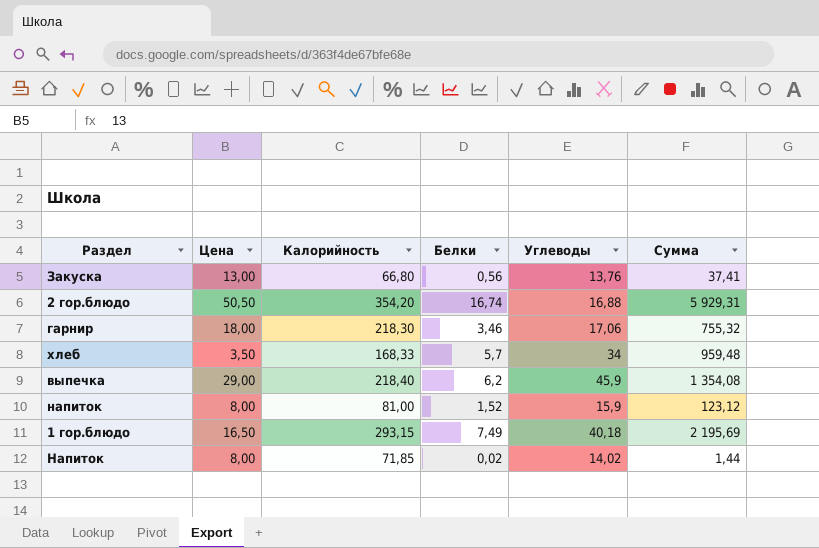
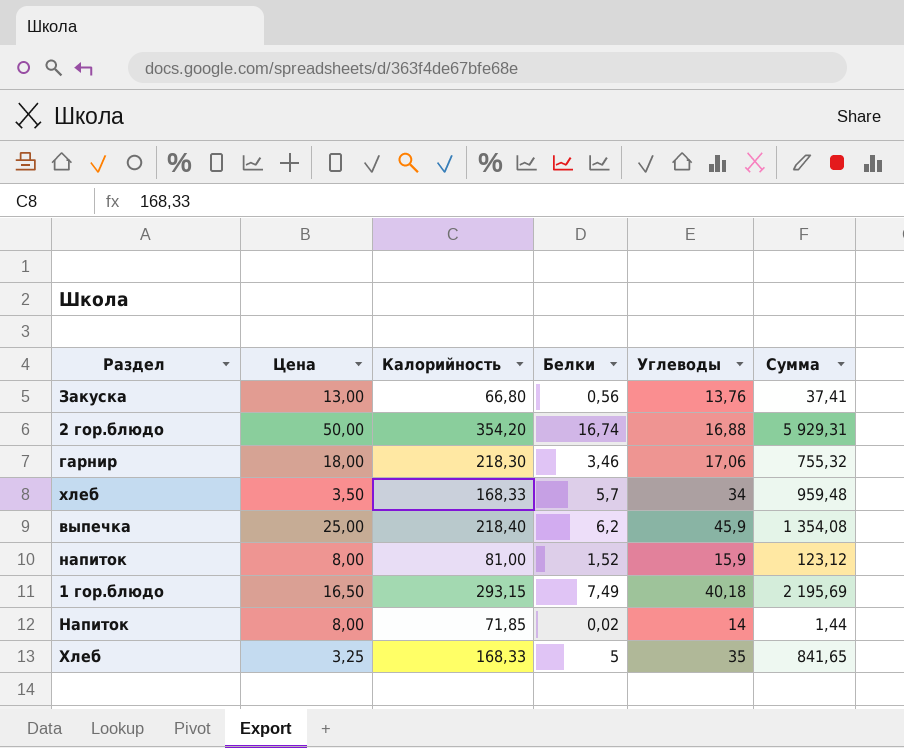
2 гор.блюдо | Цена: 50,50 -> 50,00
выпечка | Цена: 29,00 -> 25,00
Напиток | Углеводы: 14,02 -> 14
row Хлеб: none -> 3,25 | 168,33 | 5 | 35 | 841,65

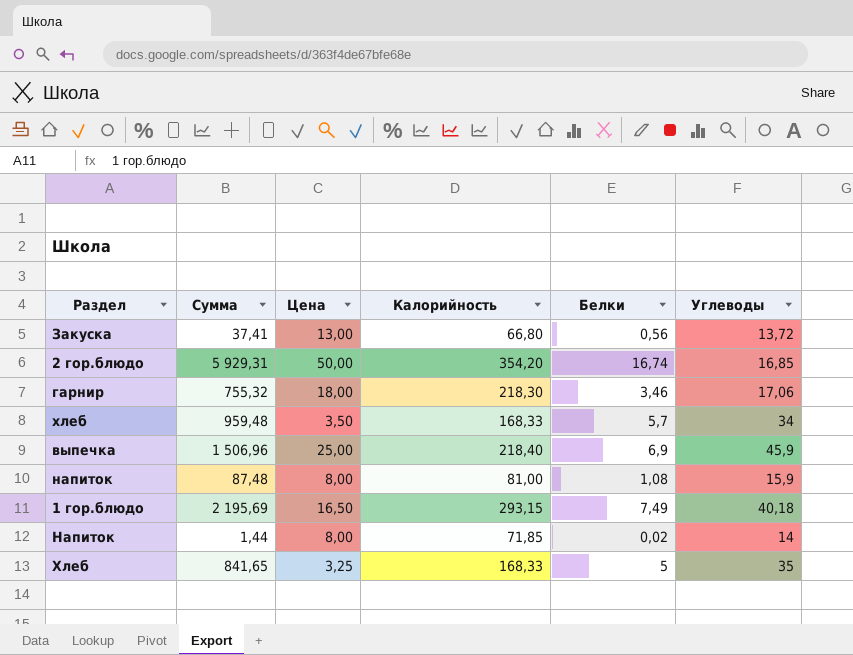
column Сумма | position: 6 -> 2
Закуска | Углеводы: 13,76 -> 13,72
2 гор.блюдо | Углеводы: 16,88 -> 16,85
выпечка | Сумма: 1 354,08 -> 1 506,96
выпечка | Белки: 6,2 -> 6,9
напиток | Сумма: 123,12 -> 87,48
напиток | Белки: 1,52 -> 1,08

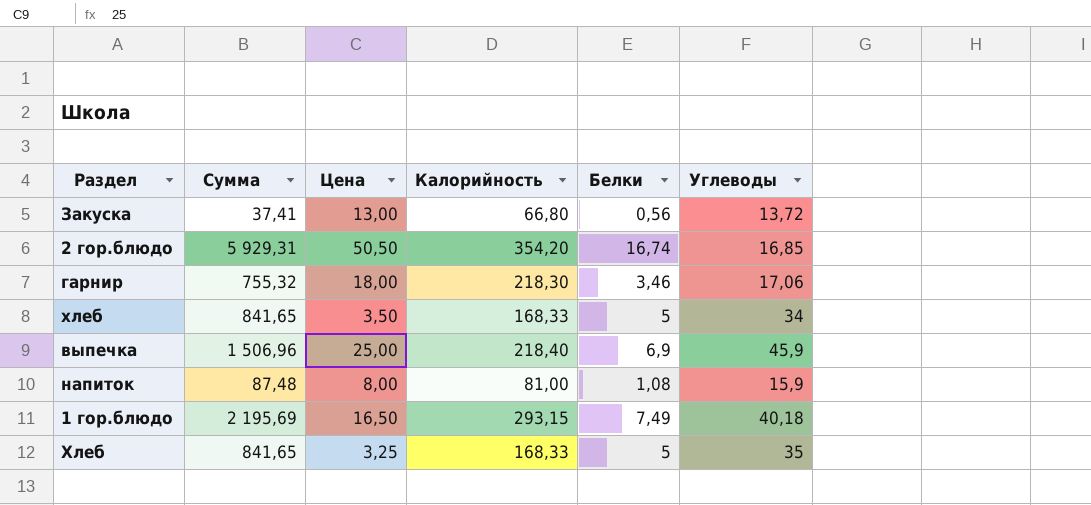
row Напиток: 1,44 | 8,00 | 71,85 | 0,02 | 14 -> none
2 гор.блюдо | Цена: 50,00 -> 50,50
хлеб | Сумма: 959,48 -> 841,65
хлеб | Белки: 5,7 -> 5

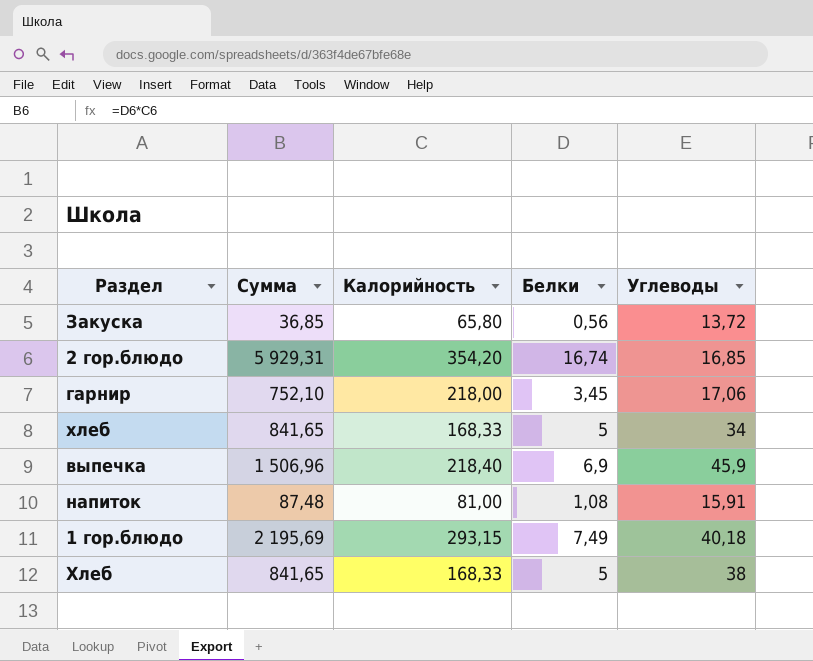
column Цена | position: 3 -> none
Закуска | Сумма: 37,41 -> 36,85
Закуска | Калорийность: 66,80 -> 65,80
гарнир | Сумма: 755,32 -> 752,10
гарнир | Калорийность: 218,30 -> 218,00
гарнир | Белки: 3,46 -> 3,45
напиток | Углеводы: 15,9 -> 15,91
Хлеб | Углеводы: 35 -> 38

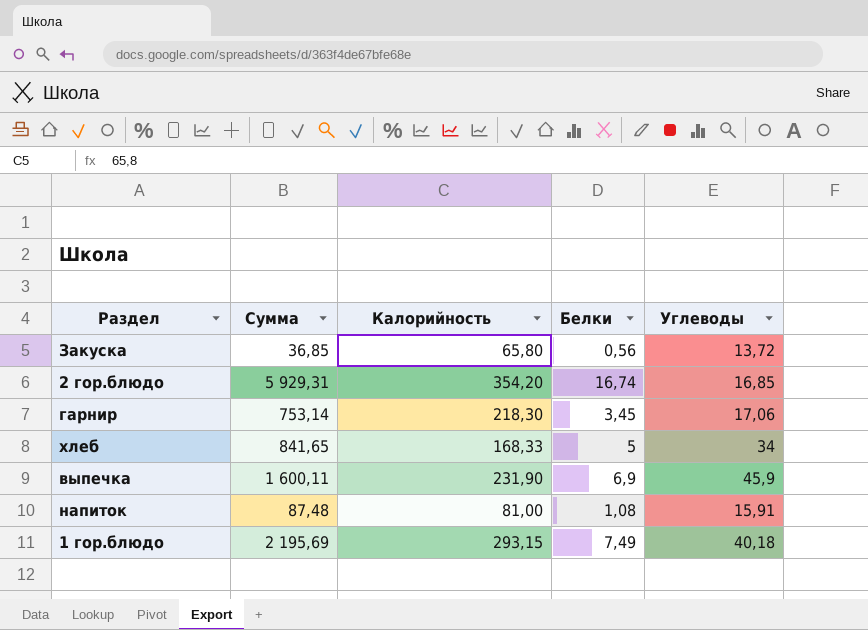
row Хлеб: 841,65 | 168,33 | 5 | 38 -> none
гарнир | Сумма: 752,10 -> 753,14
гарнир | Калорийность: 218,00 -> 218,30
выпечка | Сумма: 1 506,96 -> 1 600,11
выпечка | Калорийность: 218,40 -> 231,90

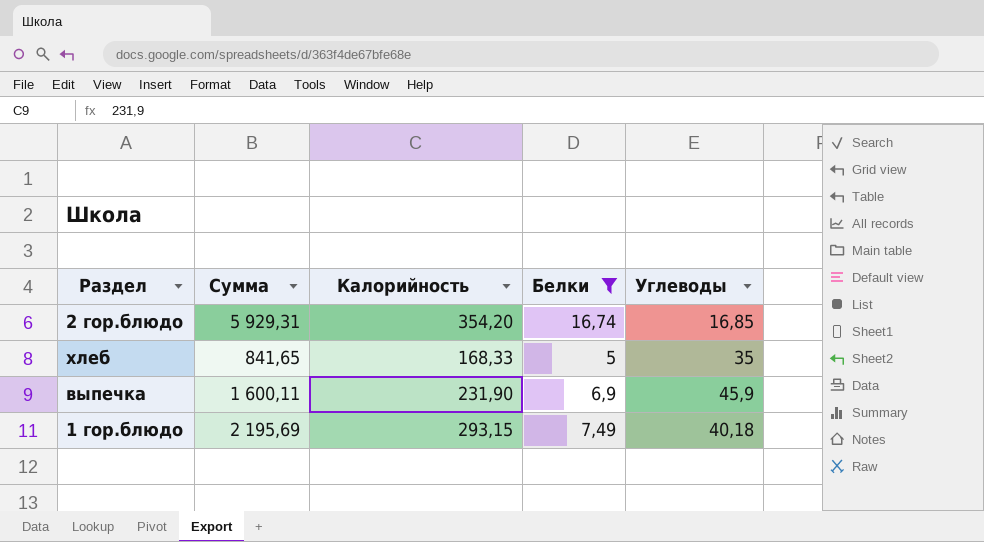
filter: none -> Белки >= 5
хлеб | Углеводы: 34 -> 35

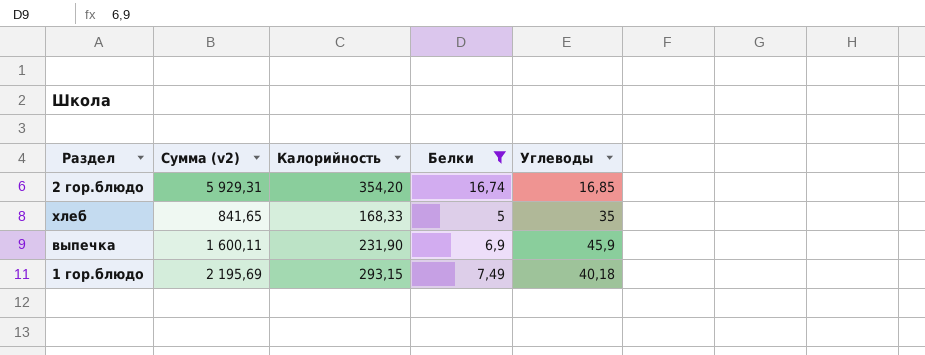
column name: Сумма -> Сумма (v2)

